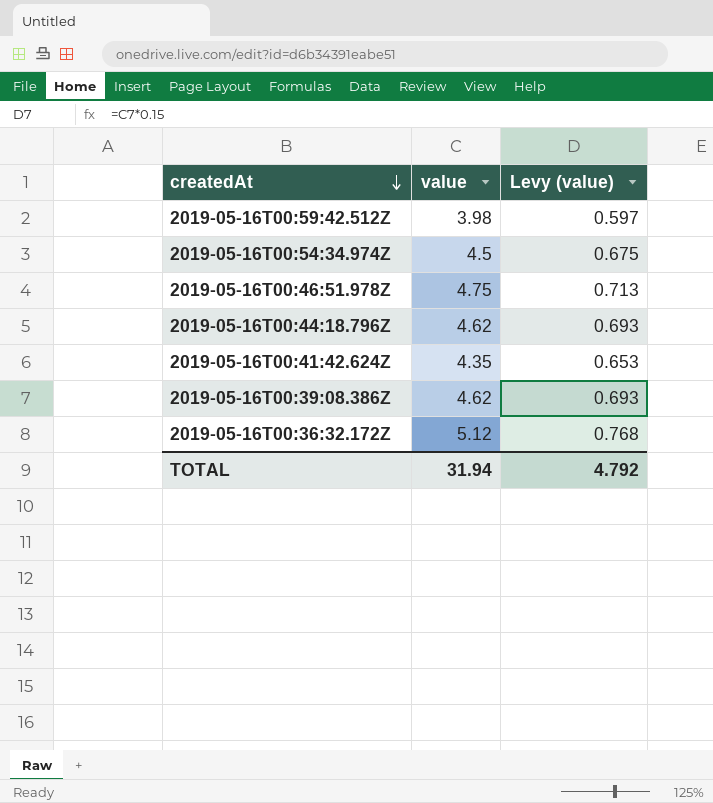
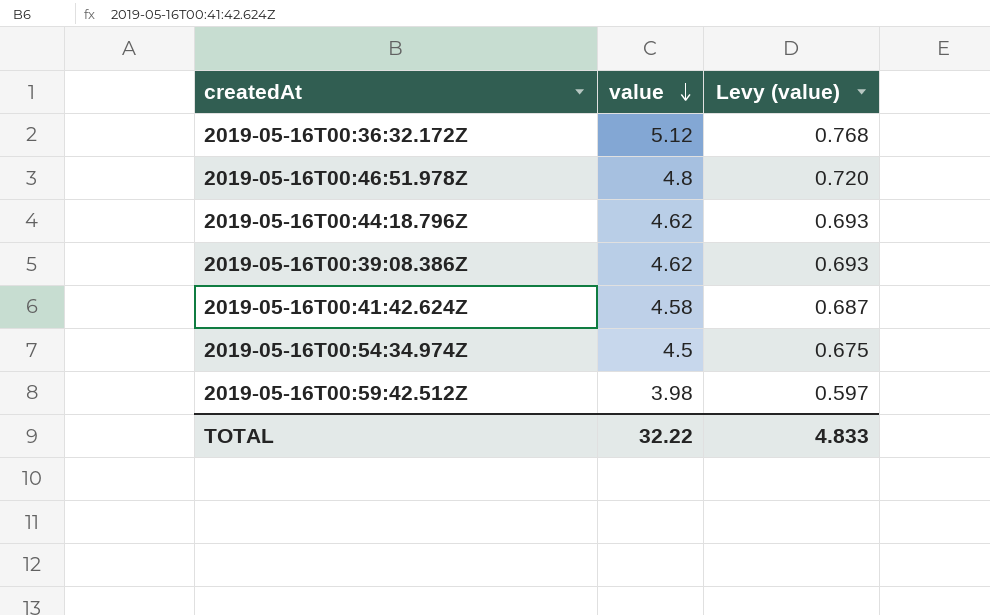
row order: createdAt descending -> value descending
2019-05-16T00:46:51.978Z | value: 4.75 -> 4.8
2019-05-16T00:46:51.978Z | Levy (value): 0.713 -> 0.720
2019-05-16T00:41:42.624Z | value: 4.35 -> 4.58
2019-05-16T00:41:42.624Z | Levy (value): 0.653 -> 0.687
TOTAL | value: 31.94 -> 32.22
TOTAL | Levy (value): 4.792 -> 4.833

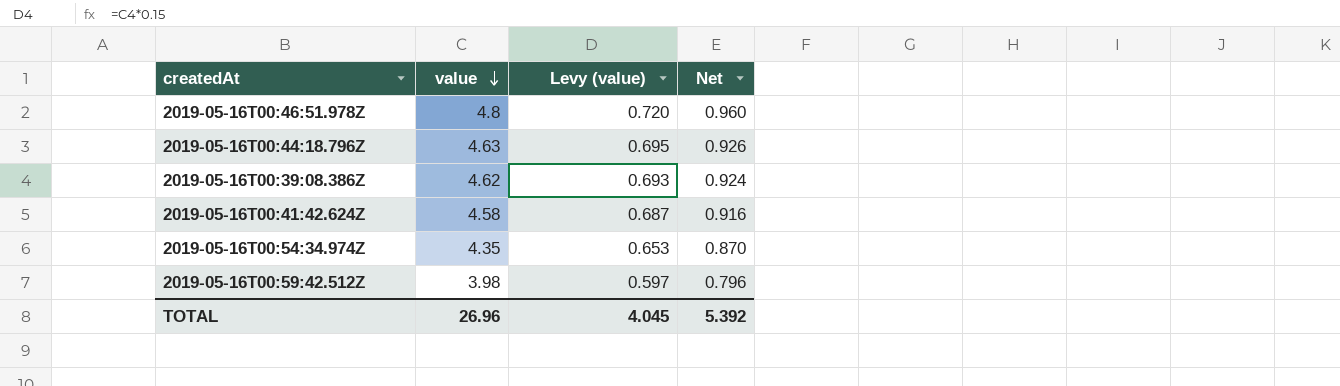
column Net | formula: none -> [value] * 0.2
row 2019-05-16T00:36:32.172Z: 5.12 | 0.768 -> none
2019-05-16T00:44:18.796Z | value: 4.62 -> 4.63
2019-05-16T00:44:18.796Z | Levy (value): 0.693 -> 0.695
2019-05-16T00:54:34.974Z | value: 4.5 -> 4.35
2019-05-16T00:54:34.974Z | Levy (value): 0.675 -> 0.653
TOTAL | value: 32.22 -> 26.96
TOTAL | Levy (value): 4.833 -> 4.045

